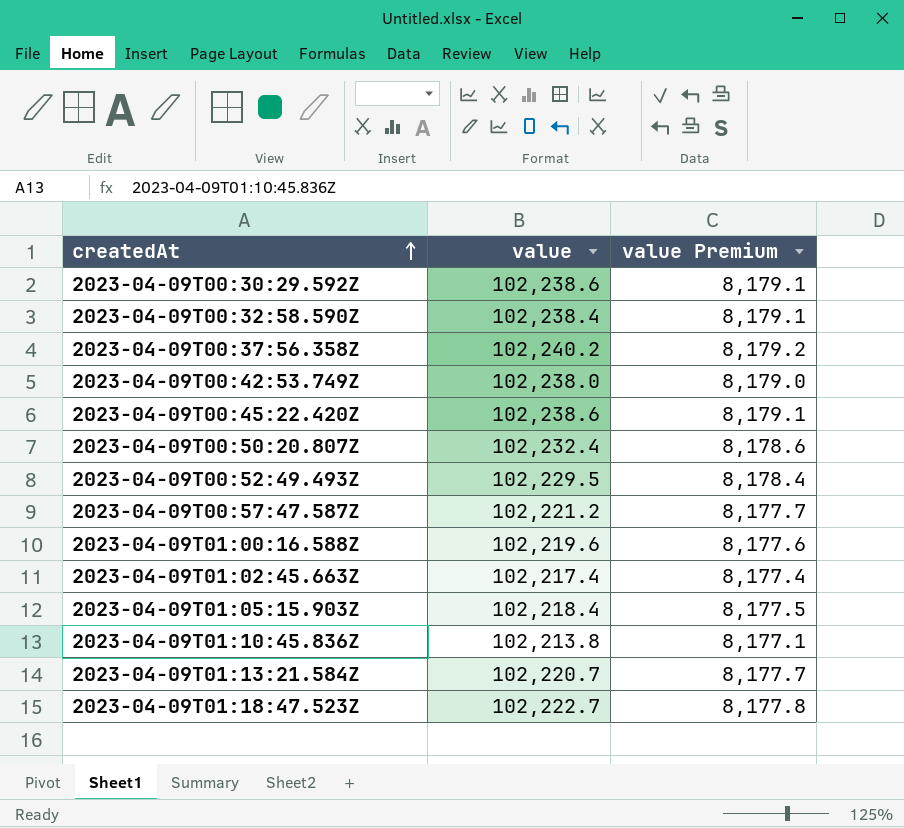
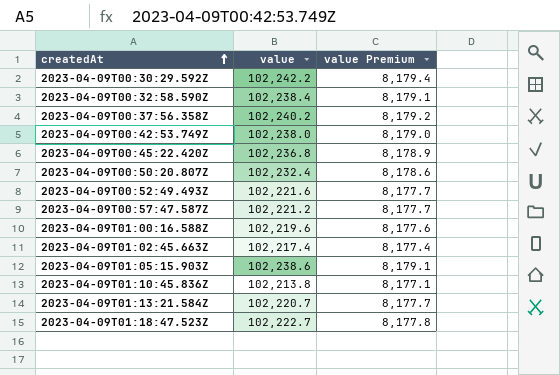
2023-04-09T00:30:29.592Z | value: 102,238.6 -> 102,242.2
2023-04-09T00:30:29.592Z | value Premium: 8,179.1 -> 8,179.4
2023-04-09T00:45:22.420Z | value: 102,238.6 -> 102,236.8
2023-04-09T00:45:22.420Z | value Premium: 8,179.1 -> 8,178.9
2023-04-09T00:52:49.493Z | value: 102,229.5 -> 102,221.6
2023-04-09T00:52:49.493Z | value Premium: 8,178.4 -> 8,177.7
2023-04-09T01:05:15.903Z | value: 102,218.4 -> 102,238.6
2023-04-09T01:05:15.903Z | value Premium: 8,177.5 -> 8,179.1

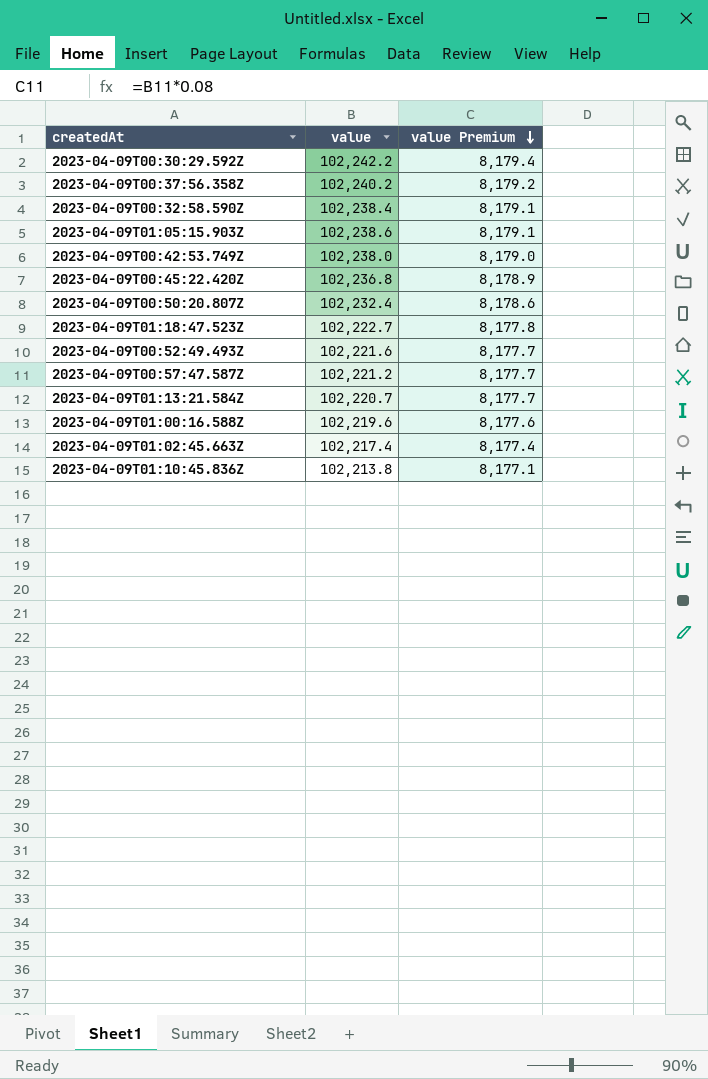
row order: createdAt ascending -> value Premium descending

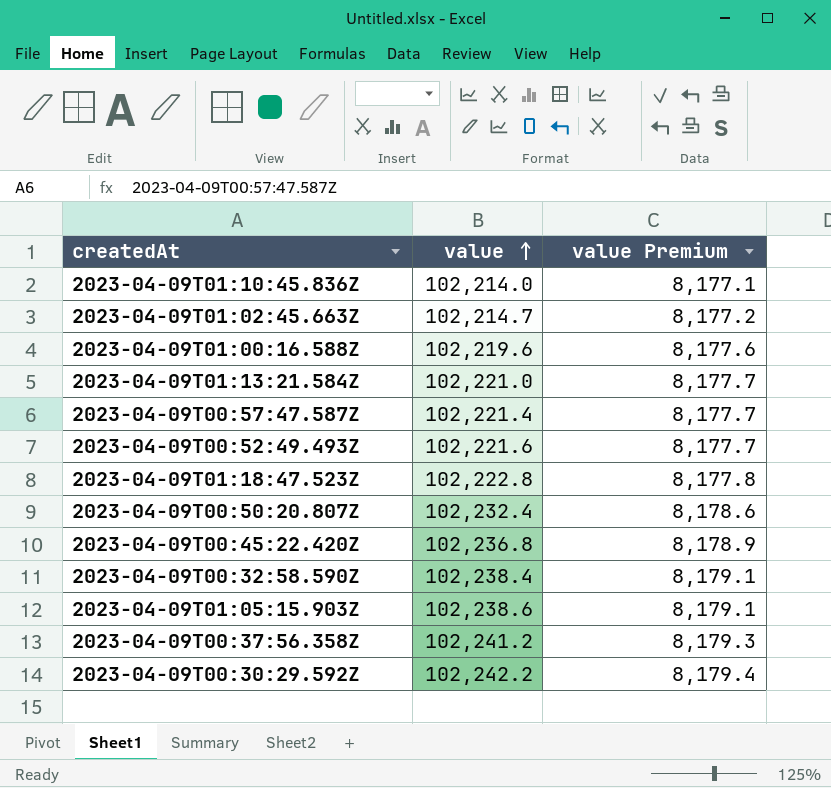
row order: value Premium descending -> value ascending
row 2023-04-09T00:42:53.749Z: 102,238.0 | 8,179.0 -> none
2023-04-09T01:10:45.836Z | value: 102,213.8 -> 102,214.0
2023-04-09T01:02:45.663Z | value: 102,217.4 -> 102,214.7
2023-04-09T01:02:45.663Z | value Premium: 8,177.4 -> 8,177.2
2023-04-09T01:13:21.584Z | value: 102,220.7 -> 102,221.0
2023-04-09T00:57:47.587Z | value: 102,221.2 -> 102,221.4
2023-04-09T01:18:47.523Z | value: 102,222.7 -> 102,222.8
2023-04-09T00:37:56.358Z | value: 102,240.2 -> 102,241.2
2023-04-09T00:37:56.358Z | value Premium: 8,179.2 -> 8,179.3

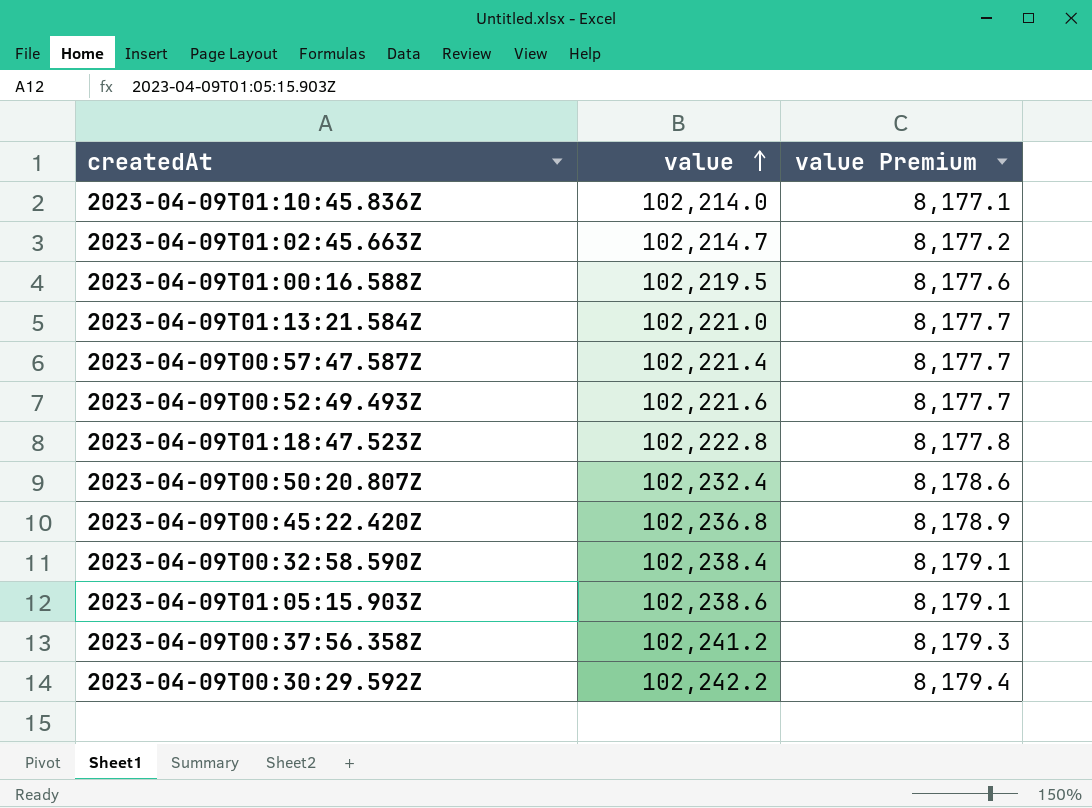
2023-04-09T01:00:16.588Z | value: 102,219.6 -> 102,219.5

